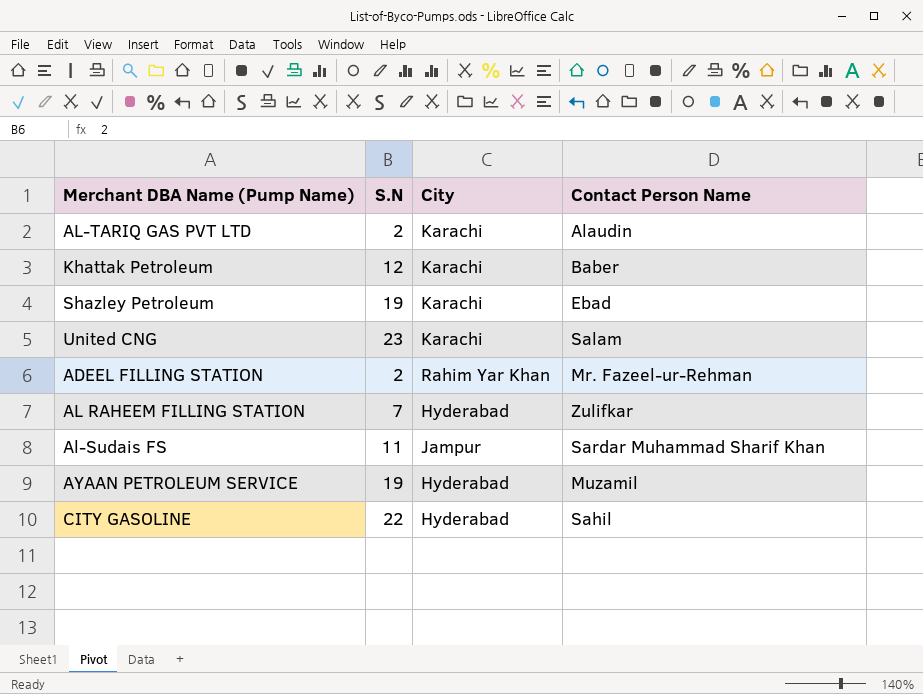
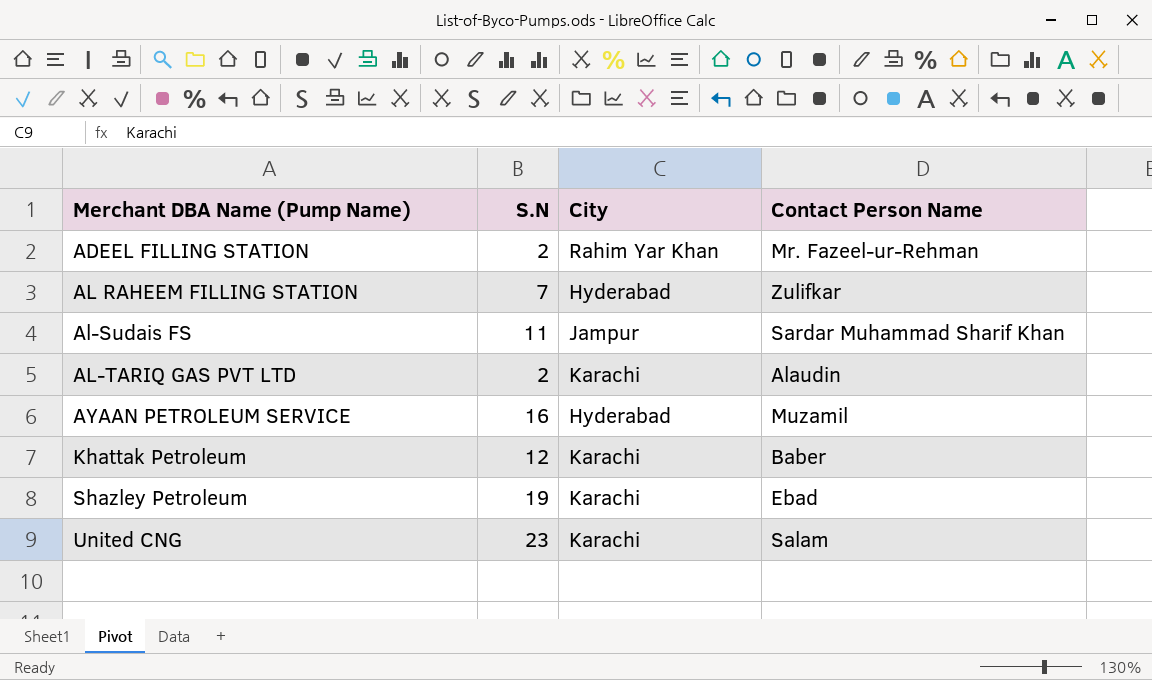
row order: none -> Merchant DBA Name (Pump Name) ascending
row CITY GASOLINE: 22 | Hyderabad | Sahil -> none
AYAAN PETROLEUM SERVICE | S.N: 19 -> 16

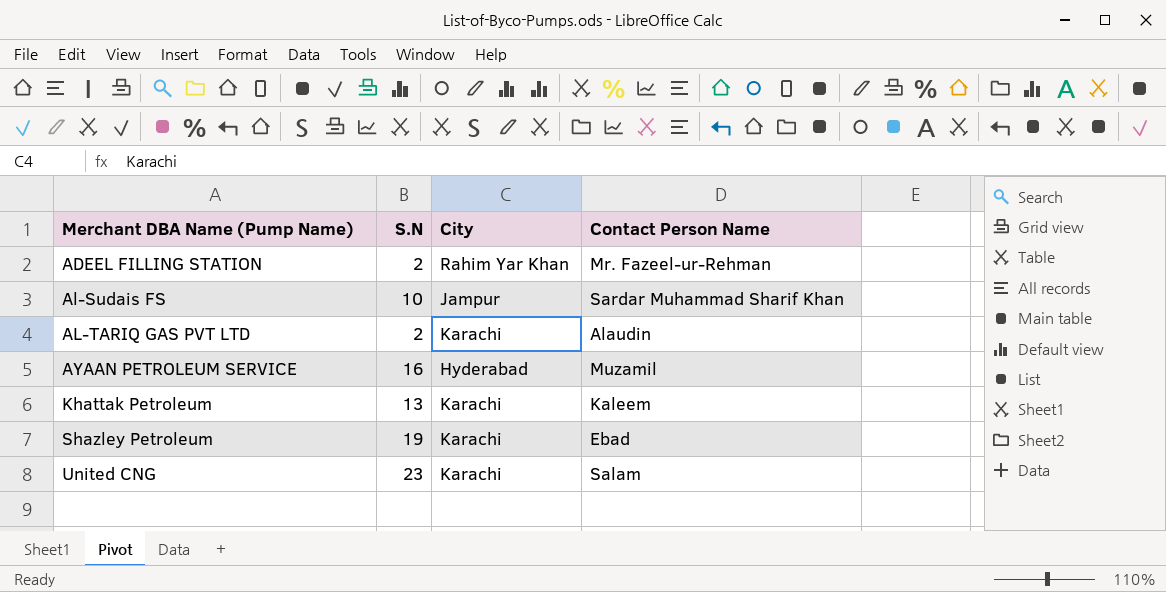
row AL RAHEEM FILLING STATION: 7 | Hyderabad | Zulifkar -> none
Al-Sudais FS | S.N: 11 -> 10
Khattak Petroleum | S.N: 12 -> 13
Khattak Petroleum | Contact Person Name: Baber -> Kaleem

